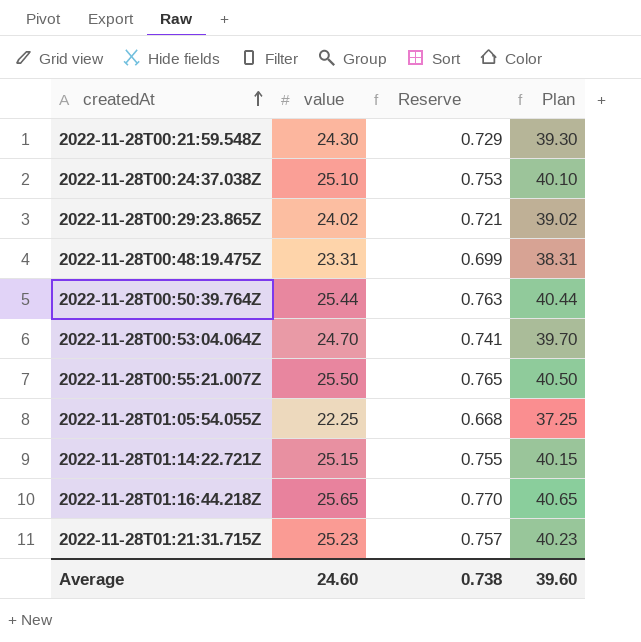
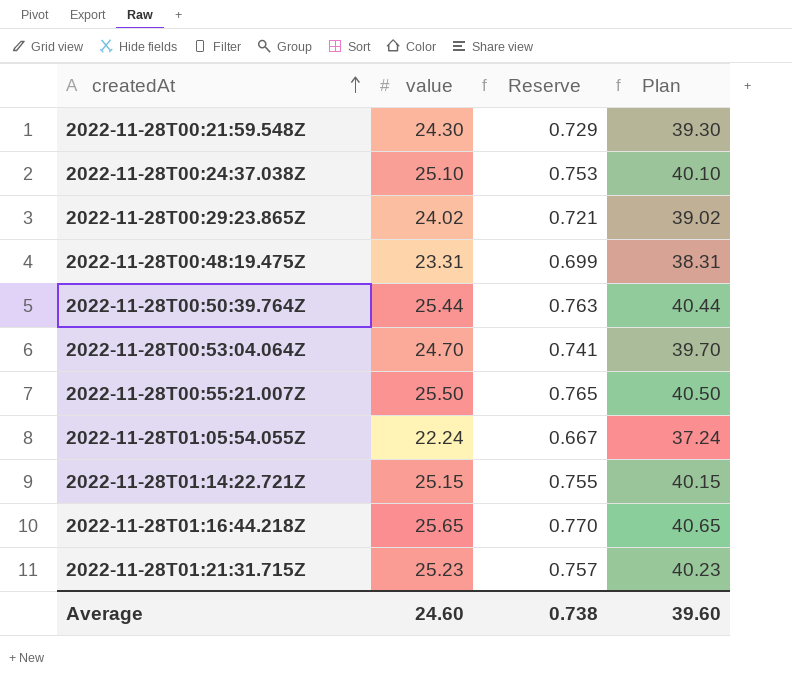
2022-11-28T01:05:54.055Z | value: 22.25 -> 22.24
2022-11-28T01:05:54.055Z | Reserve: 0.668 -> 0.667
2022-11-28T01:05:54.055Z | Plan: 37.25 -> 37.24

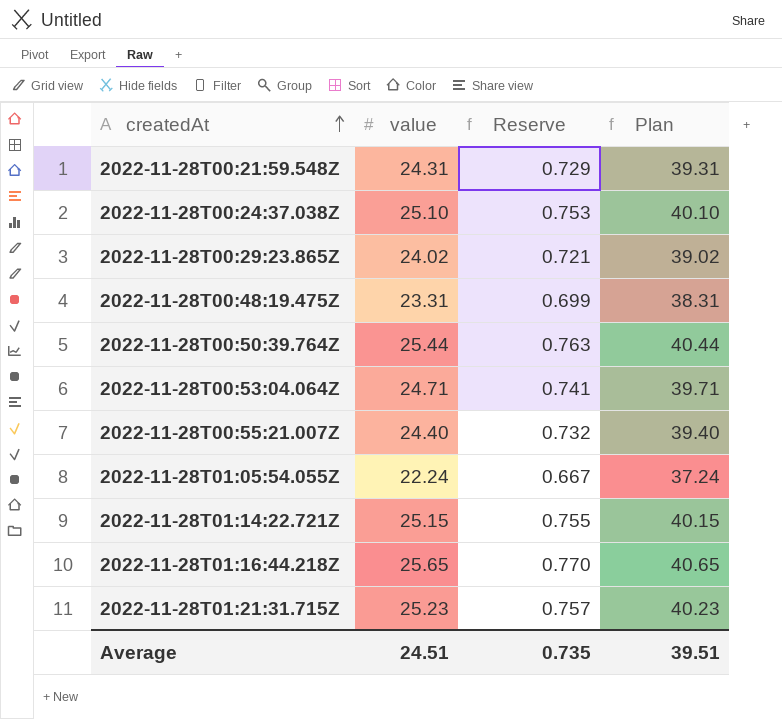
2022-11-28T00:21:59.548Z | value: 24.30 -> 24.31
2022-11-28T00:21:59.548Z | Plan: 39.30 -> 39.31
2022-11-28T00:53:04.064Z | value: 24.70 -> 24.71
2022-11-28T00:53:04.064Z | Plan: 39.70 -> 39.71
2022-11-28T00:55:21.007Z | value: 25.50 -> 24.40
2022-11-28T00:55:21.007Z | Reserve: 0.765 -> 0.732
2022-11-28T00:55:21.007Z | Plan: 40.50 -> 39.40
Average | value: 24.60 -> 24.51
Average | Reserve: 0.738 -> 0.735
Average | Plan: 39.60 -> 39.51

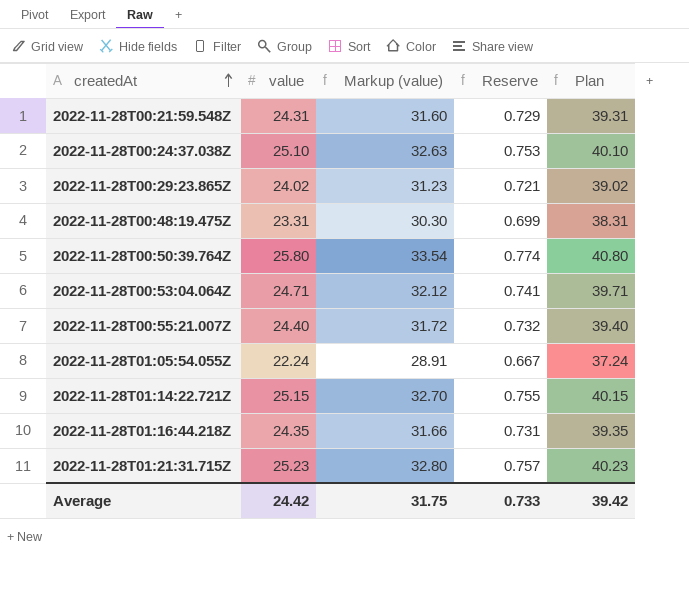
column Markup (value) | formula: none -> [value] * 1.3
2022-11-28T00:50:39.764Z | value: 25.44 -> 25.80
2022-11-28T00:50:39.764Z | Reserve: 0.763 -> 0.774
2022-11-28T00:50:39.764Z | Plan: 40.44 -> 40.80
2022-11-28T01:16:44.218Z | value: 25.65 -> 24.35
2022-11-28T01:16:44.218Z | Reserve: 0.770 -> 0.731
2022-11-28T01:16:44.218Z | Plan: 40.65 -> 39.35
Average | value: 24.51 -> 24.42
Average | Reserve: 0.735 -> 0.733
Average | Plan: 39.51 -> 39.42

